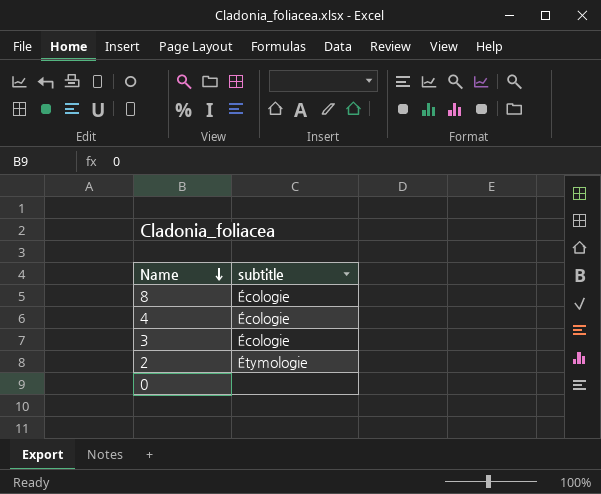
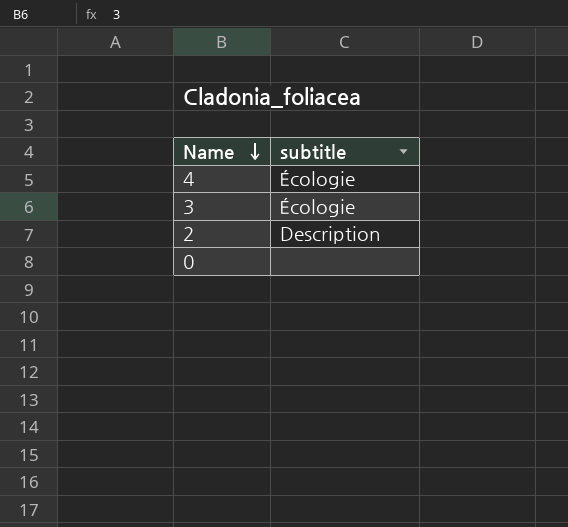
row 8: Écologie -> none
2 | subtitle: Étymologie -> Description

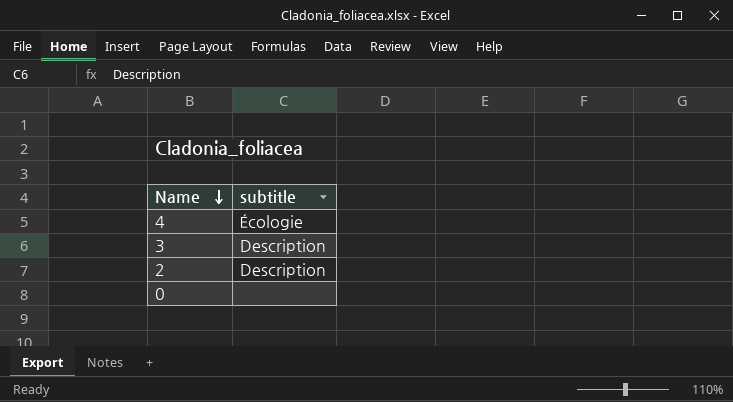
3 | subtitle: Écologie -> Description

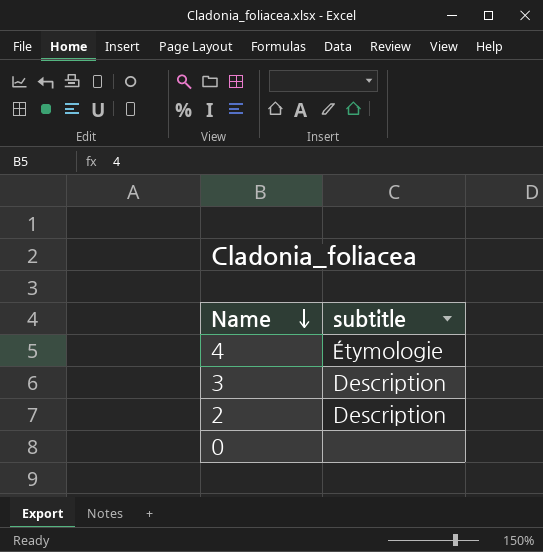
4 | subtitle: Écologie -> Étymologie

